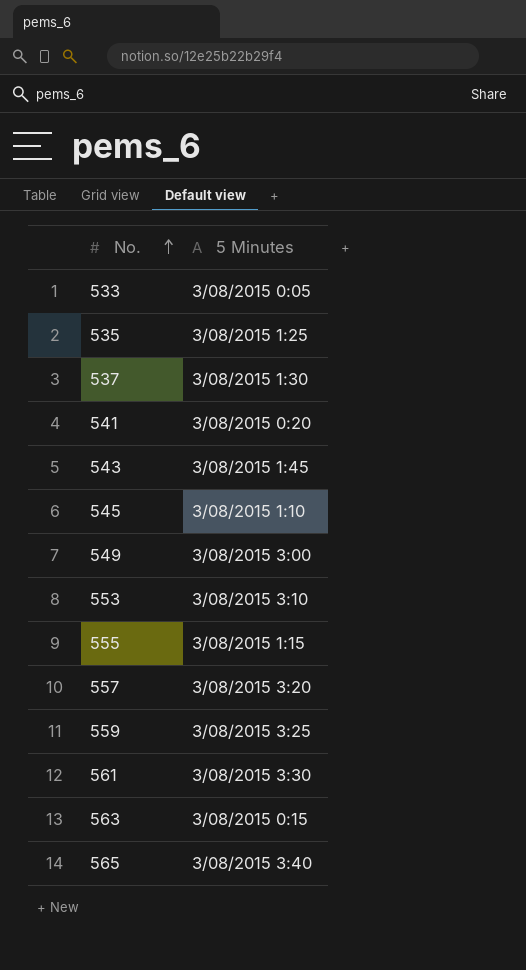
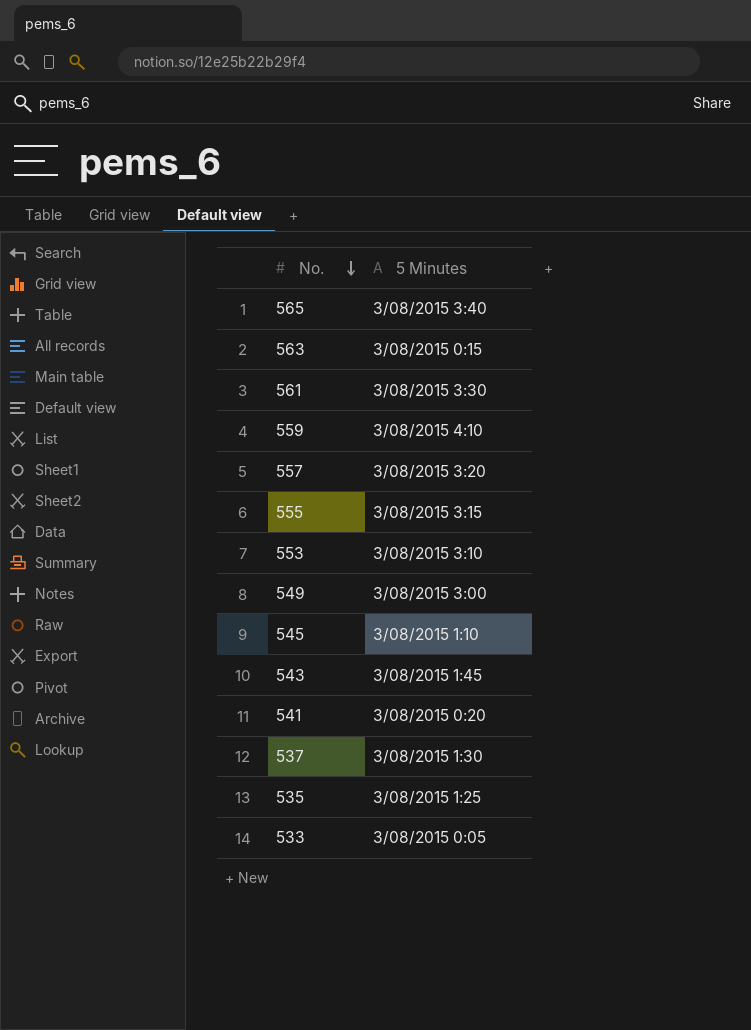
row order: No. ascending -> No. descending
559 | 5 Minutes: 3/08/2015 3:25 -> 3/08/2015 4:10
555 | 5 Minutes: 3/08/2015 1:15 -> 3/08/2015 3:15

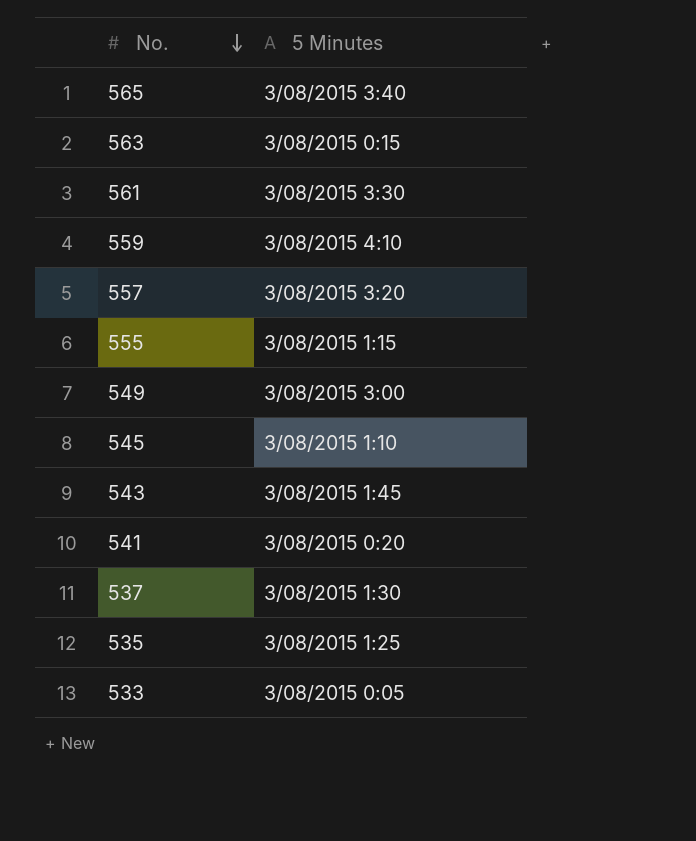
row 553: 3/08/2015 3:10 -> none
555 | 5 Minutes: 3/08/2015 3:15 -> 3/08/2015 1:15

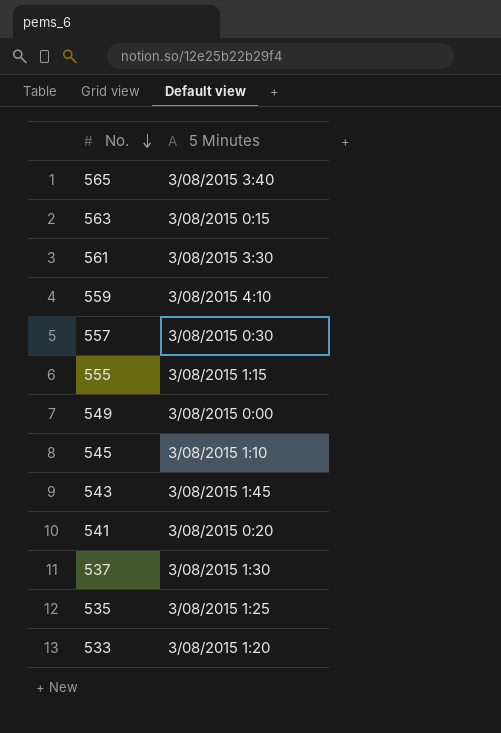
557 | 5 Minutes: 3/08/2015 3:20 -> 3/08/2015 0:30
549 | 5 Minutes: 3/08/2015 3:00 -> 3/08/2015 0:00
533 | 5 Minutes: 3/08/2015 0:05 -> 3/08/2015 1:20

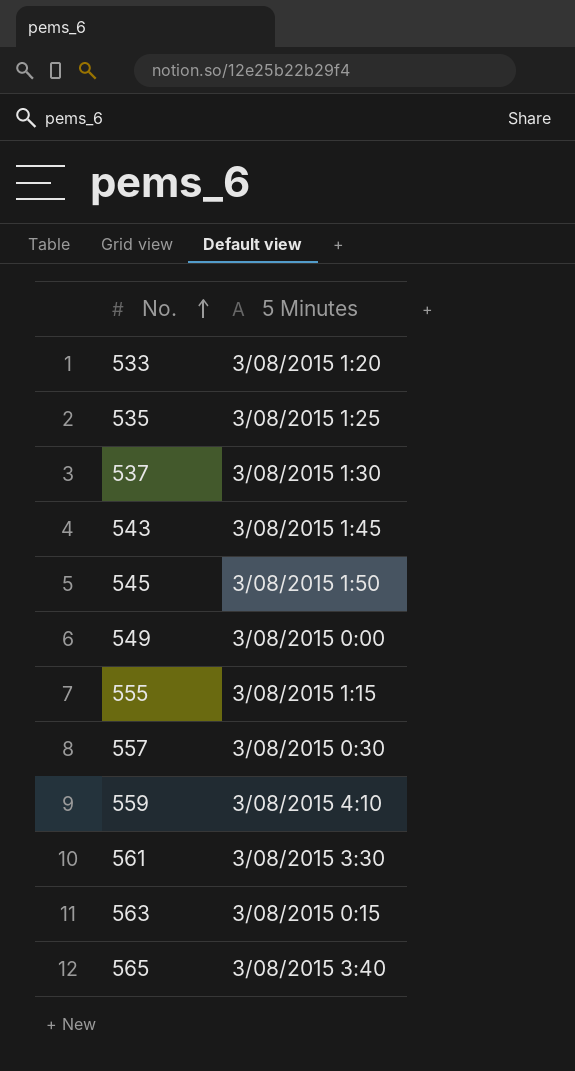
row order: No. descending -> No. ascending
row 541: 3/08/2015 0:20 -> none
545 | 5 Minutes: 3/08/2015 1:10 -> 3/08/2015 1:50

